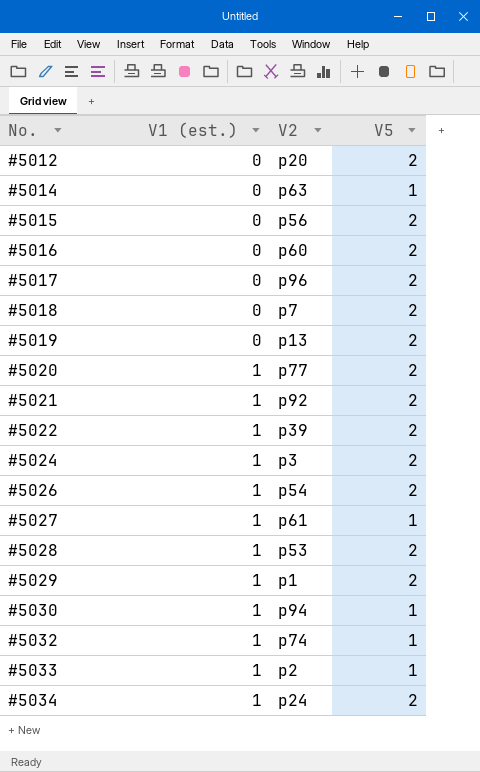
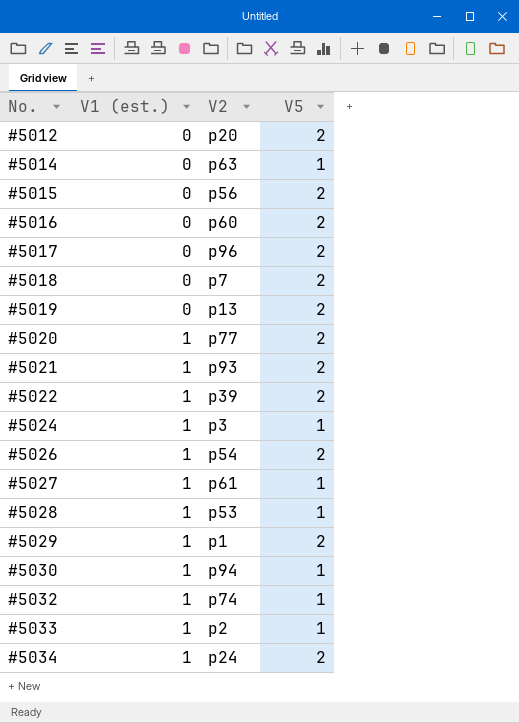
#5021 | V2: p92 -> p93
#5024 | V5: 2 -> 1
#5028 | V5: 2 -> 1

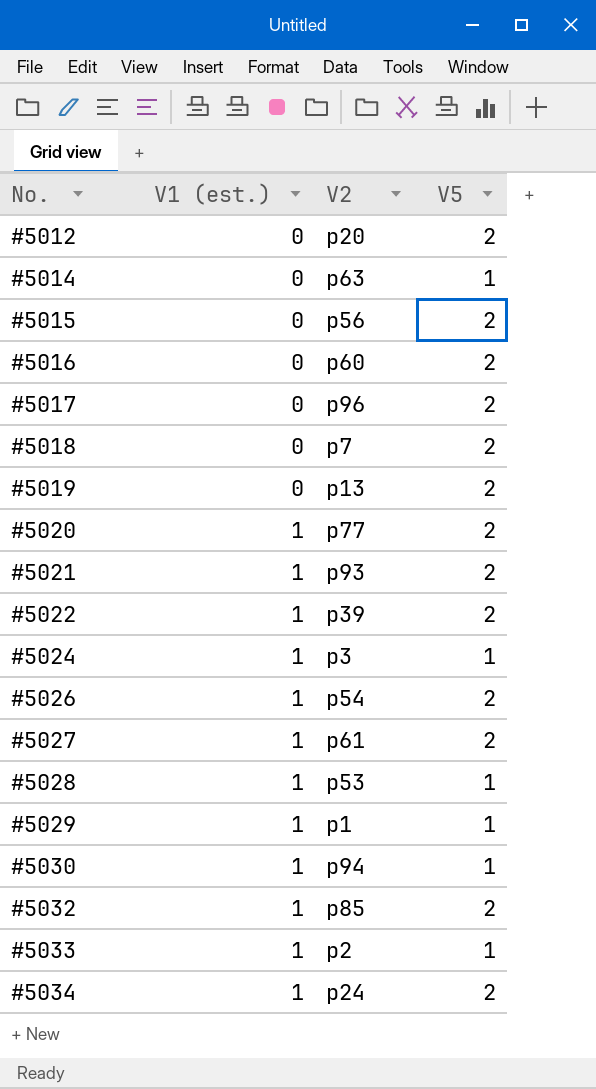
#5027 | V5: 1 -> 2
#5029 | V5: 2 -> 1
#5032 | V2: p74 -> p85
#5032 | V5: 1 -> 2

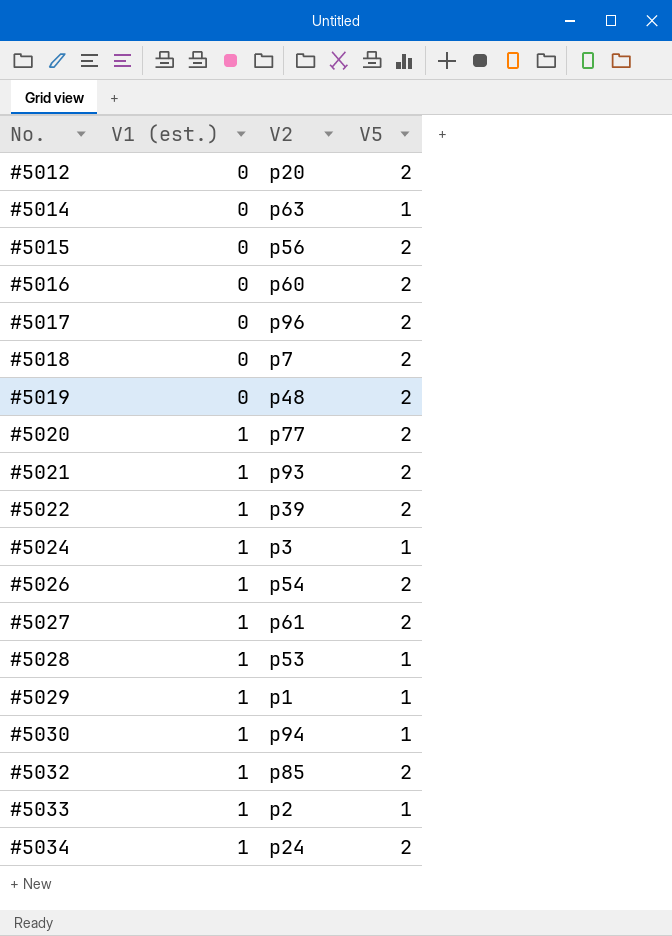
#5019 | V2: p13 -> p48

